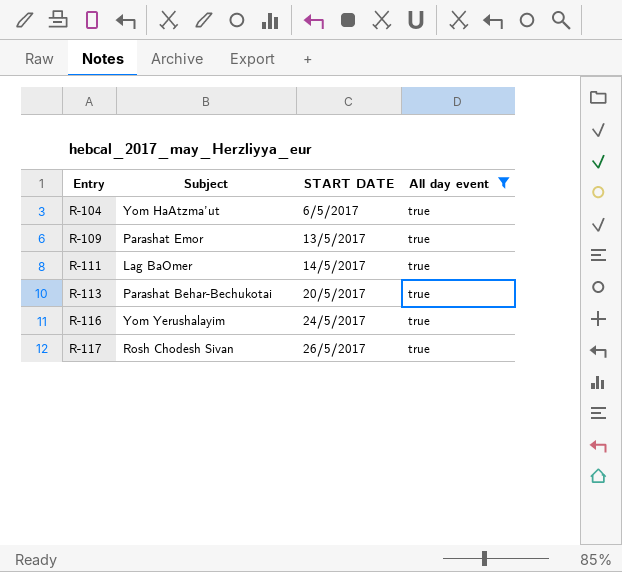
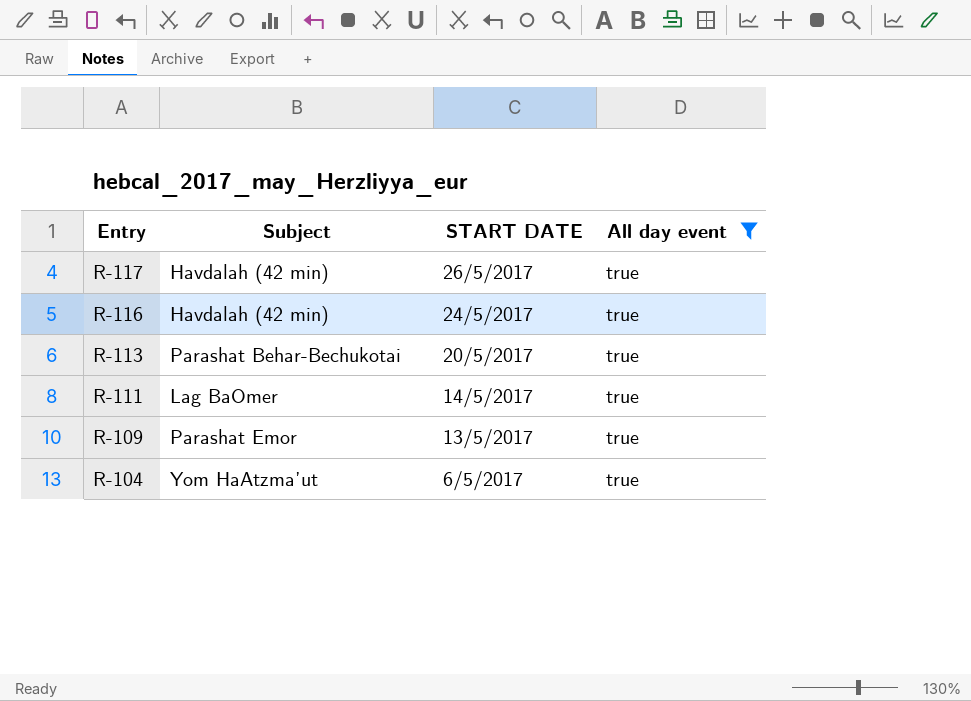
row order: Entry ascending -> Entry descending
R-117 | Subject: Rosh Chodesh Sivan -> Havdalah (42 min)
R-116 | Subject: Yom Yerushalayim -> Havdalah (42 min)

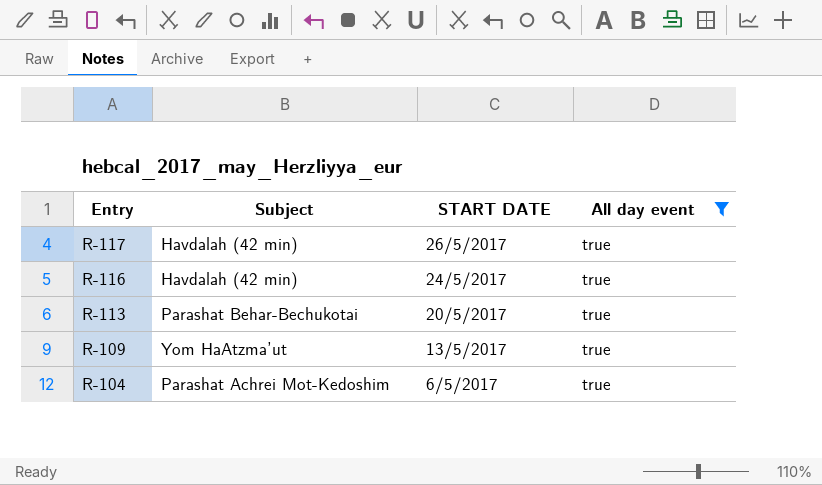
row R-111: Lag BaOmer | 14/5/2017 | true -> none
R-109 | Subject: Parashat Emor -> Yom HaAtzma’ut
R-104 | Subject: Yom HaAtzma’ut -> Parashat Achrei Mot-Kedoshim

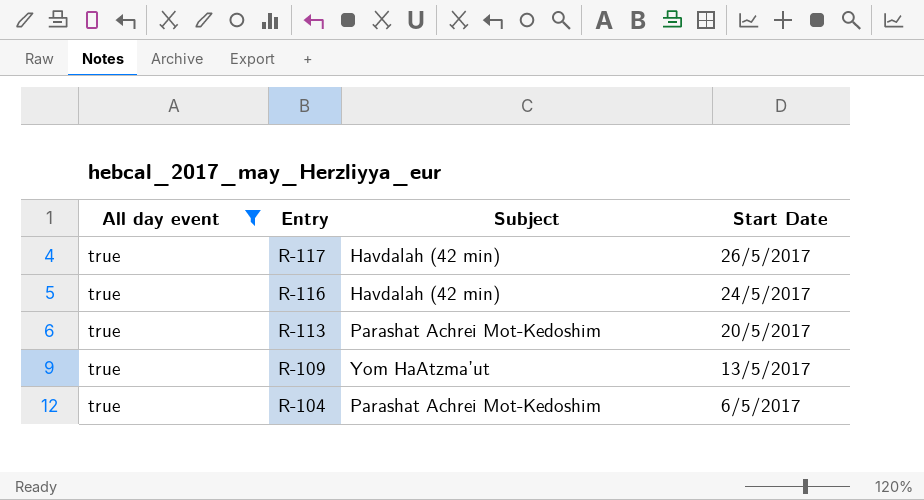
column All day event | position: 4 -> 1
column name: START DATE -> Start Date
R-113 | Subject: Parashat Behar-Bechukotai -> Parashat Achrei Mot-Kedoshim

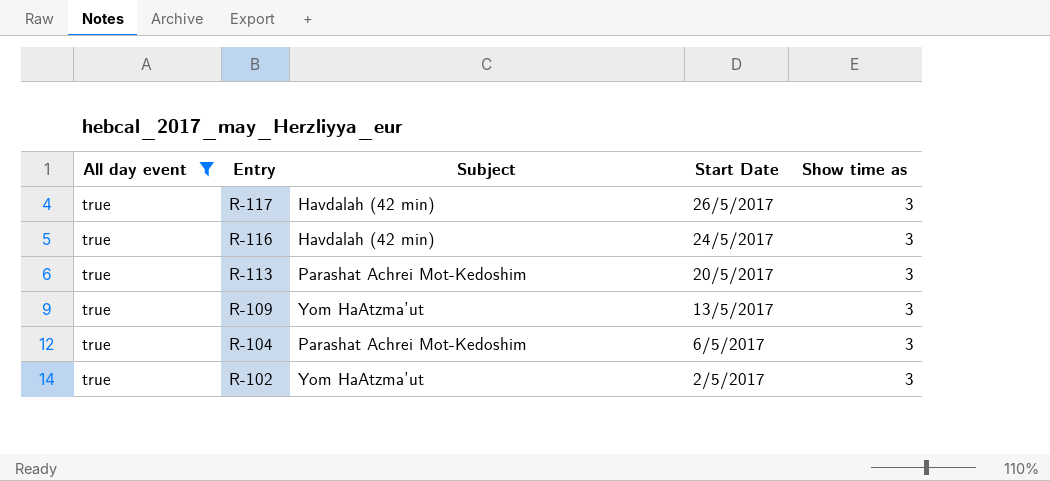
column Show time as | position: none -> 5
row R-102: none -> true | Yom HaAtzma’ut | 2/5/2017 | 3

